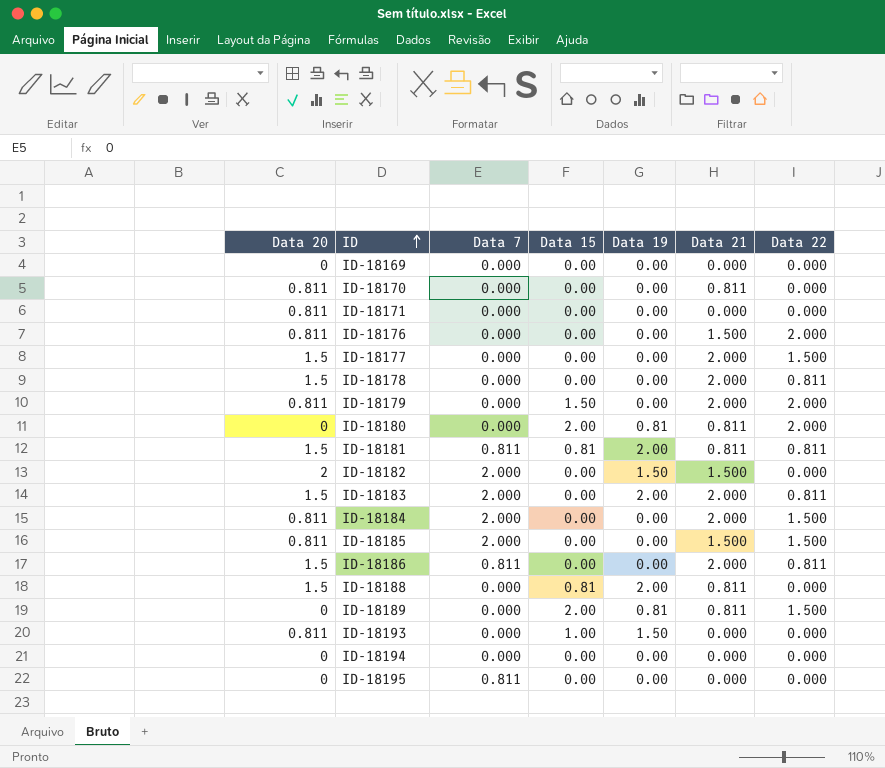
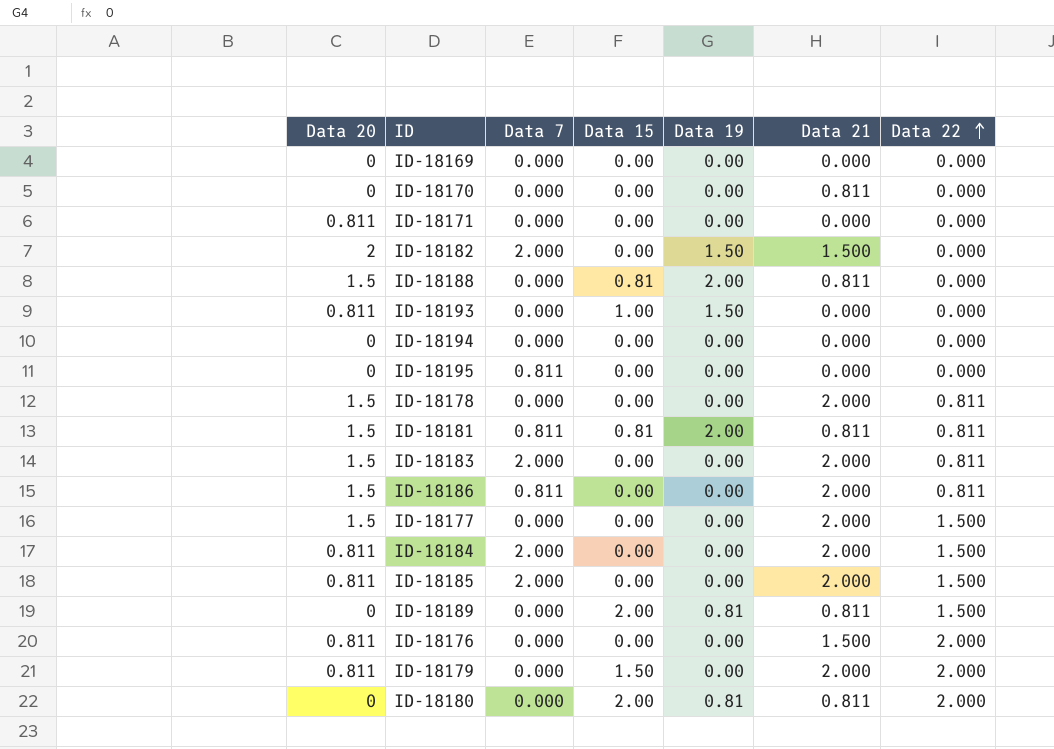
row order: ID ascending -> Data 22 ascending
ID-18170 | Data 20: 0.811 -> 0
ID-18183 | Data 19: 2.00 -> 0.00
ID-18185 | Data 21: 1.500 -> 2.000

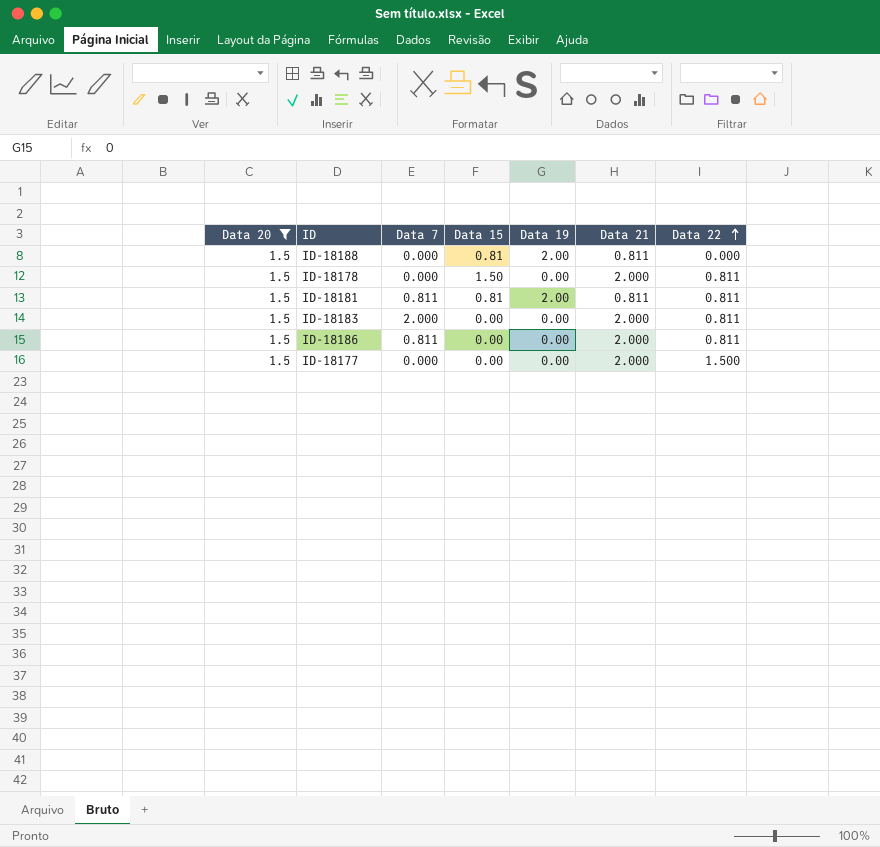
filter: none -> Data 20 = 1.5
ID-18178 | Data 15: 0.00 -> 1.50

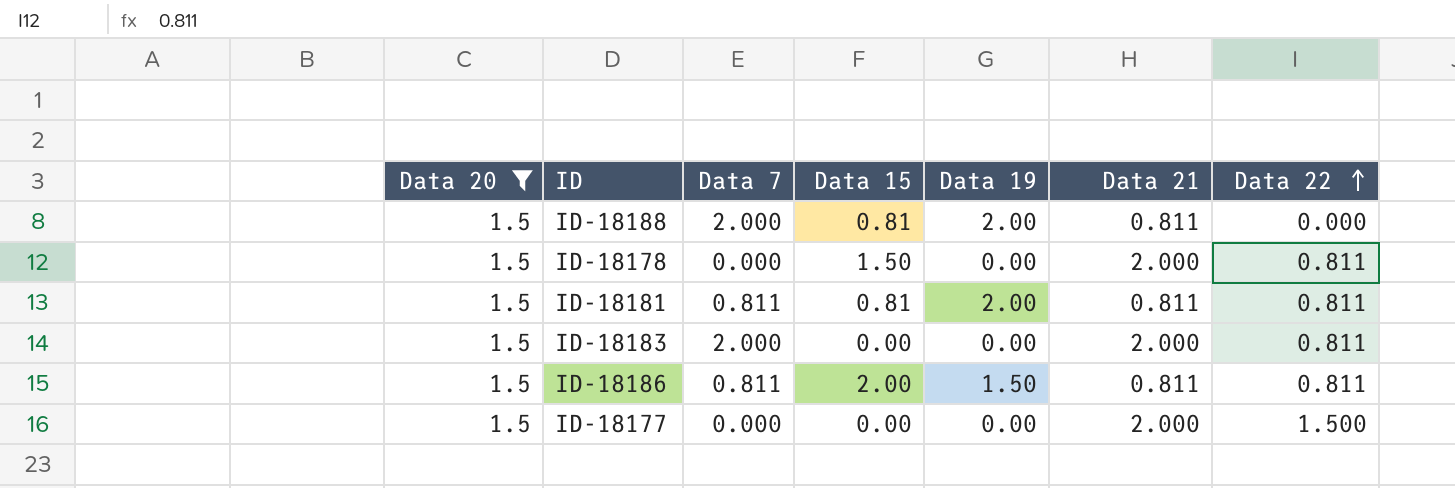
ID-18188 | Data 7: 0.000 -> 2.000
ID-18186 | Data 15: 0.00 -> 2.00
ID-18186 | Data 19: 0.00 -> 1.50
ID-18186 | Data 21: 2.000 -> 0.811

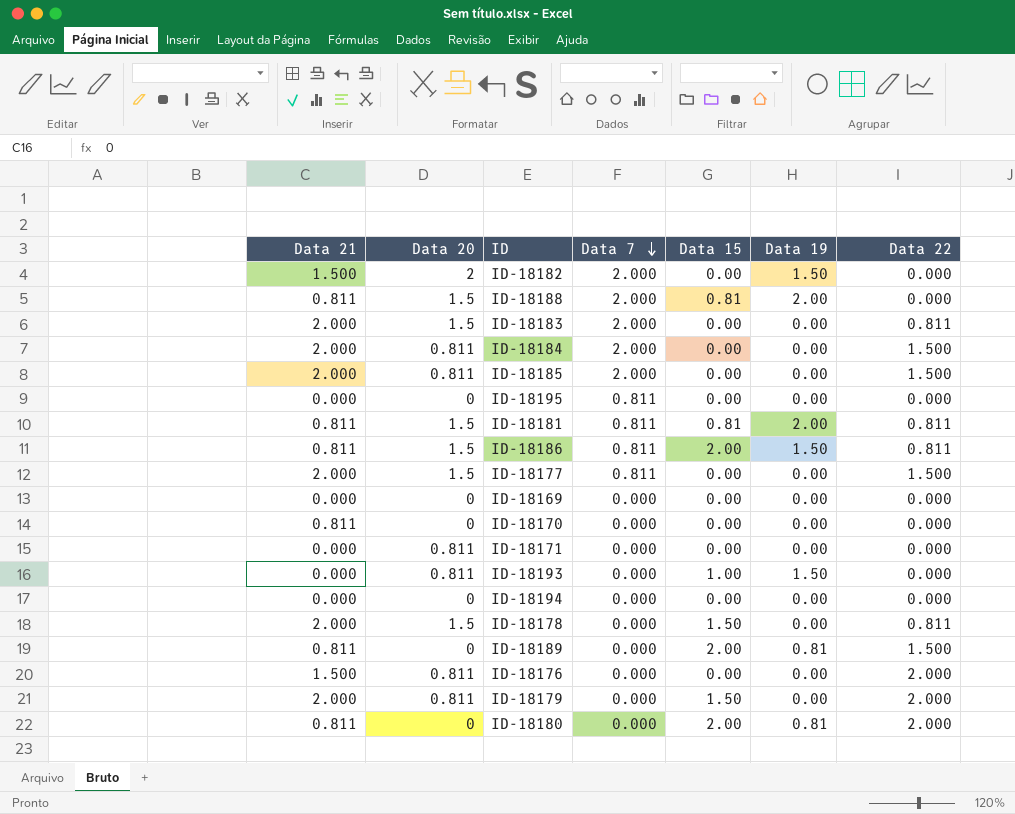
filter: Data 20 = 1.5 -> none
row order: Data 22 ascending -> Data 7 descending
column Data 21 | position: 6 -> 1
ID-18177 | Data 7: 0.000 -> 0.811

